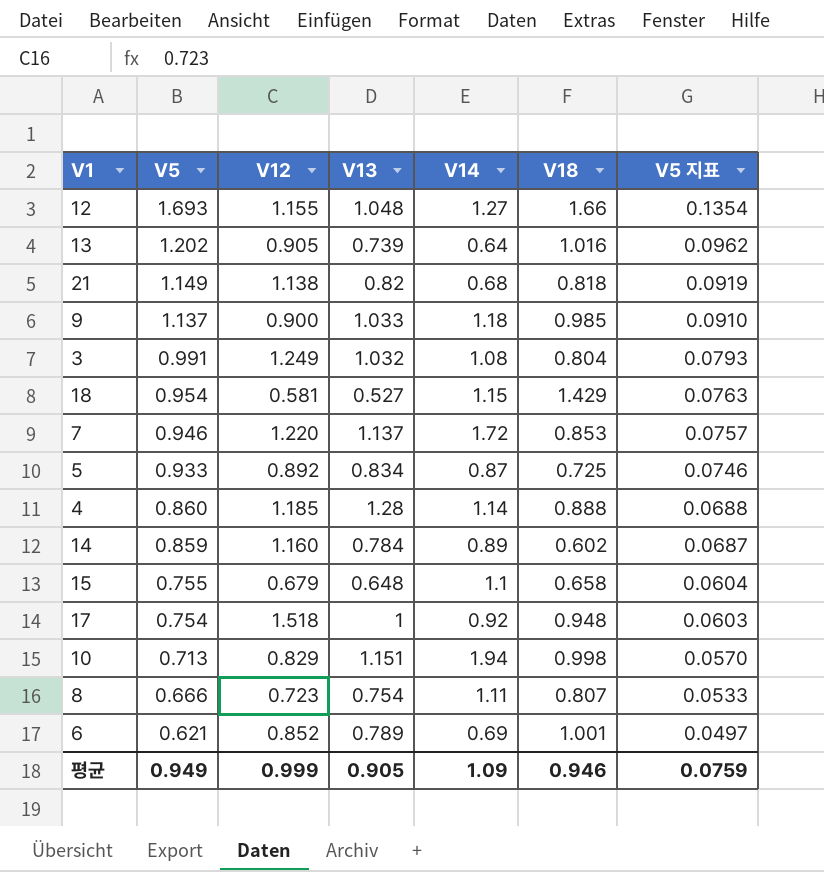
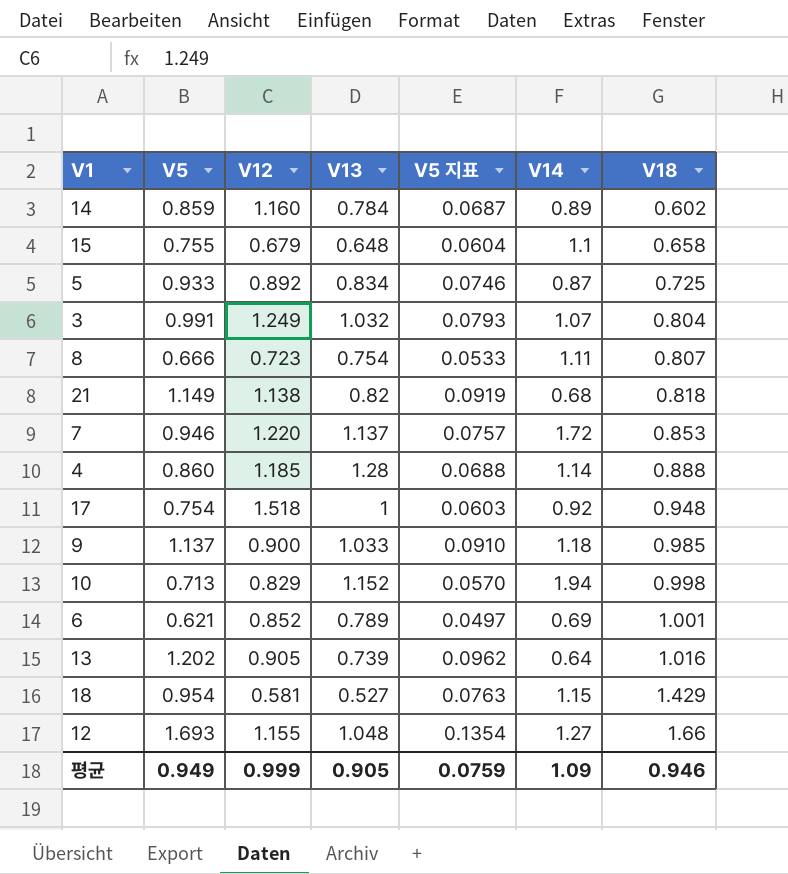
row order: V5 descending -> V18 ascending
column V5 지표 | position: 7 -> 5
3 | V14: 1.08 -> 1.07
10 | V13: 1.151 -> 1.152

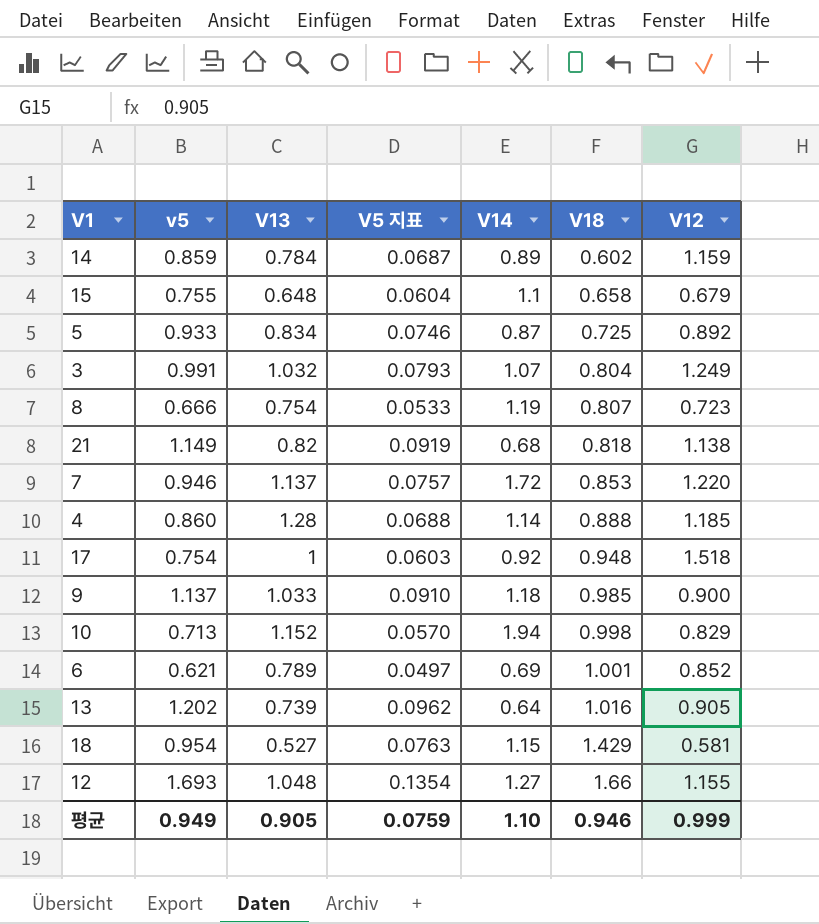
column name: V5 -> v5
column V12 | position: 3 -> 7
14 | V12: 1.160 -> 1.159
8 | V14: 1.11 -> 1.19
평균 | V14: 1.09 -> 1.10

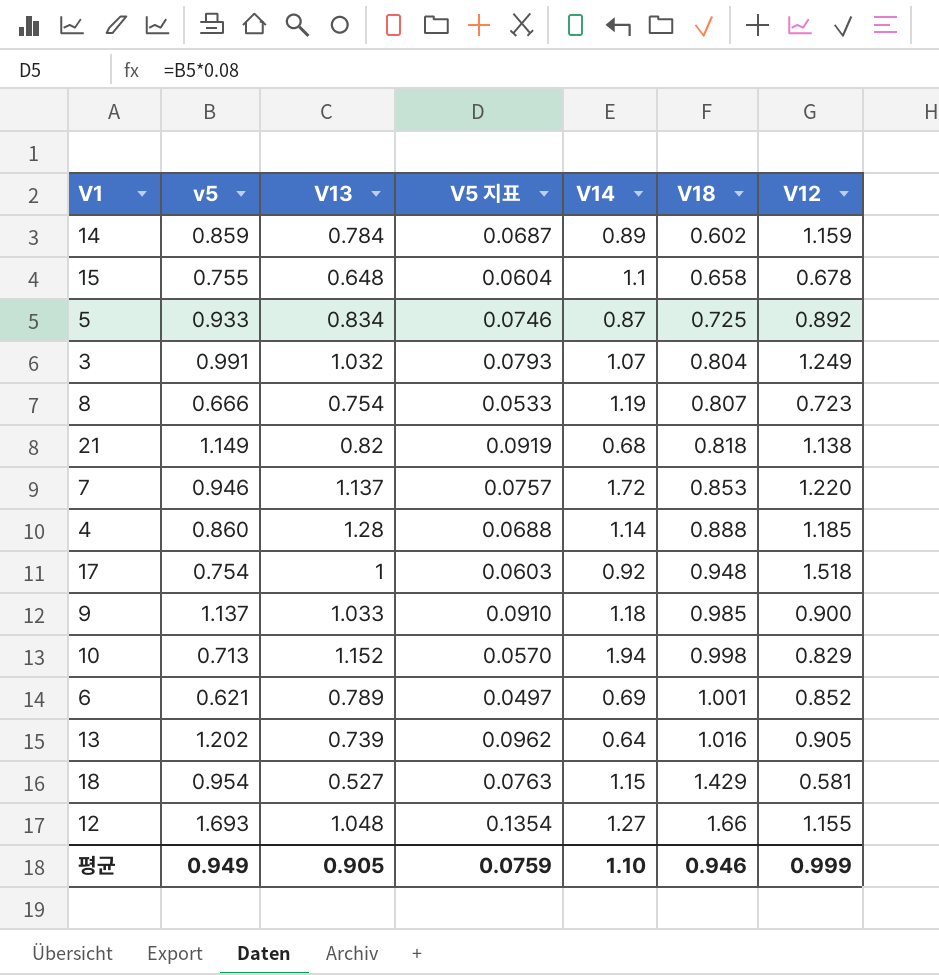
15 | V12: 0.679 -> 0.678

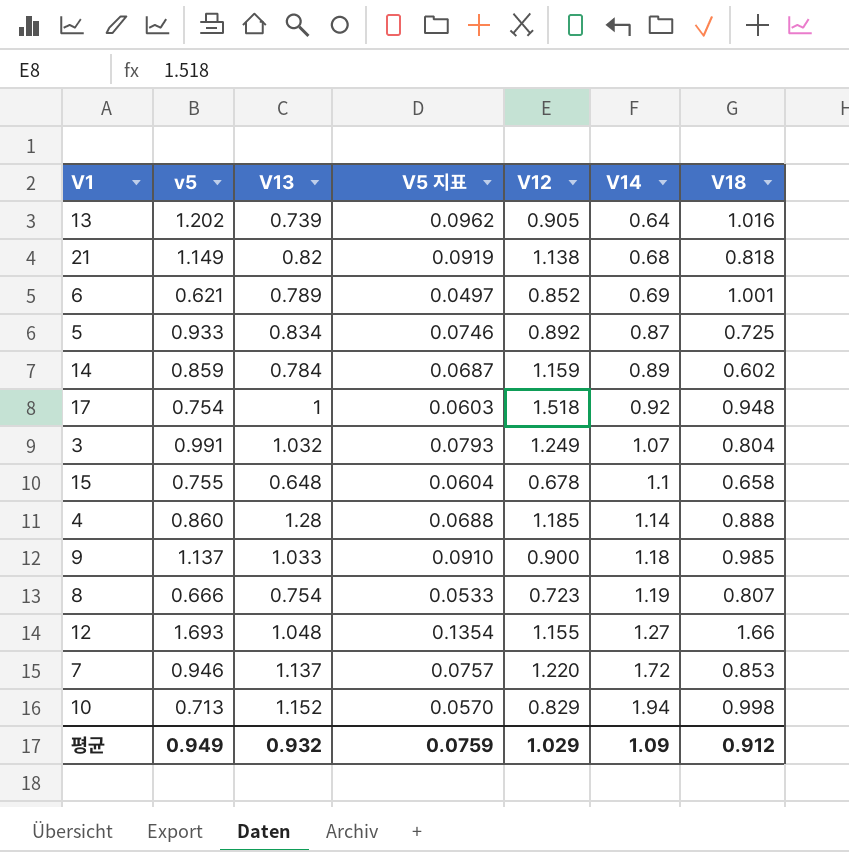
row order: V18 ascending -> V14 ascending
column V12 | position: 7 -> 5
row 18: 0.954 | 0.527 | 0.0763 | 1.15 | 1.429 | 0.581 -> none
평균 | V13: 0.905 -> 0.932
평균 | V12: 0.999 -> 1.029
평균 | V14: 1.10 -> 1.09
평균 | V18: 0.946 -> 0.912

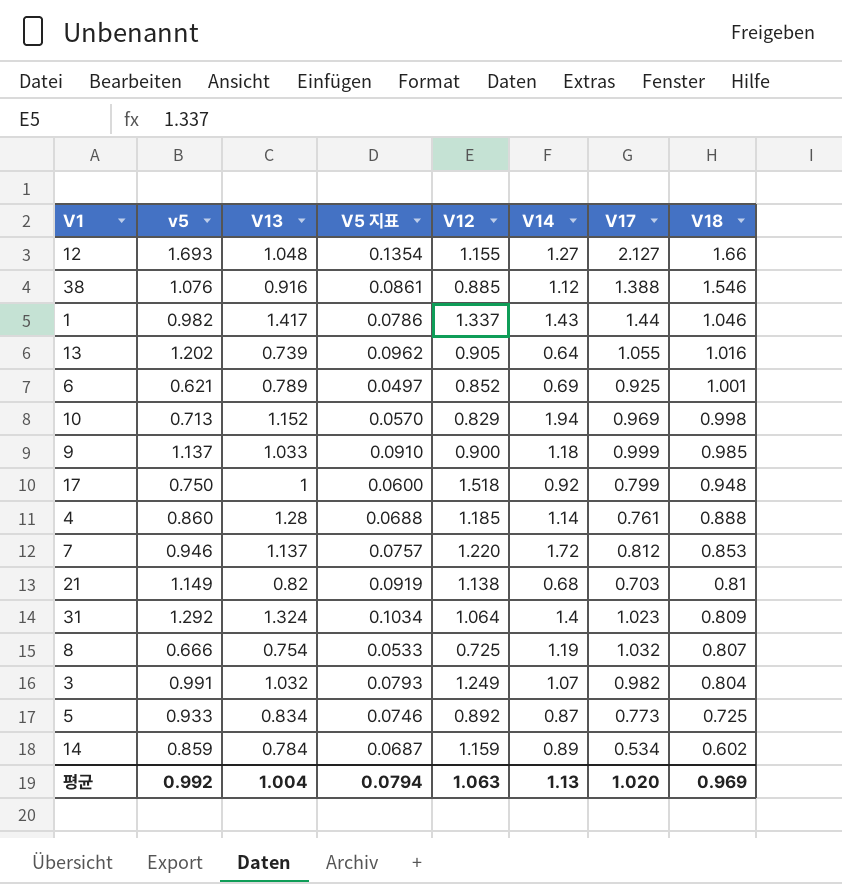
row order: V14 ascending -> V18 descending
column V17 | position: none -> 7
row 15: 0.755 | 0.648 | 0.0604 | 0.678 | 1.1 | 0.658 -> none
row 38: none -> 1.076 | 0.916 | 0.0861 | 0.885 | 1.12 | 1.388 | 1.546
row 1: none -> 0.982 | 1.417 | 0.0786 | 1.337 | 1.43 | 1.44 | 1.046
17 | v5: 0.754 -> 0.750
17 | V5 지표: 0.0603 -> 0.0600
21 | V18: 0.818 -> 0.81
row 31: none -> 1.292 | 1.324 | 0.1034 | 1.064 | 1.4 | 1.023 | 0.809
8 | V12: 0.723 -> 0.725
평균 | v5: 0.949 -> 0.992
평균 | V13: 0.932 -> 1.004
평균 | V5 지표: 0.0759 -> 0.0794
평균 | V12: 1.029 -> 1.063
평균 | V14: 1.09 -> 1.13
평균 | V18: 0.912 -> 0.969

